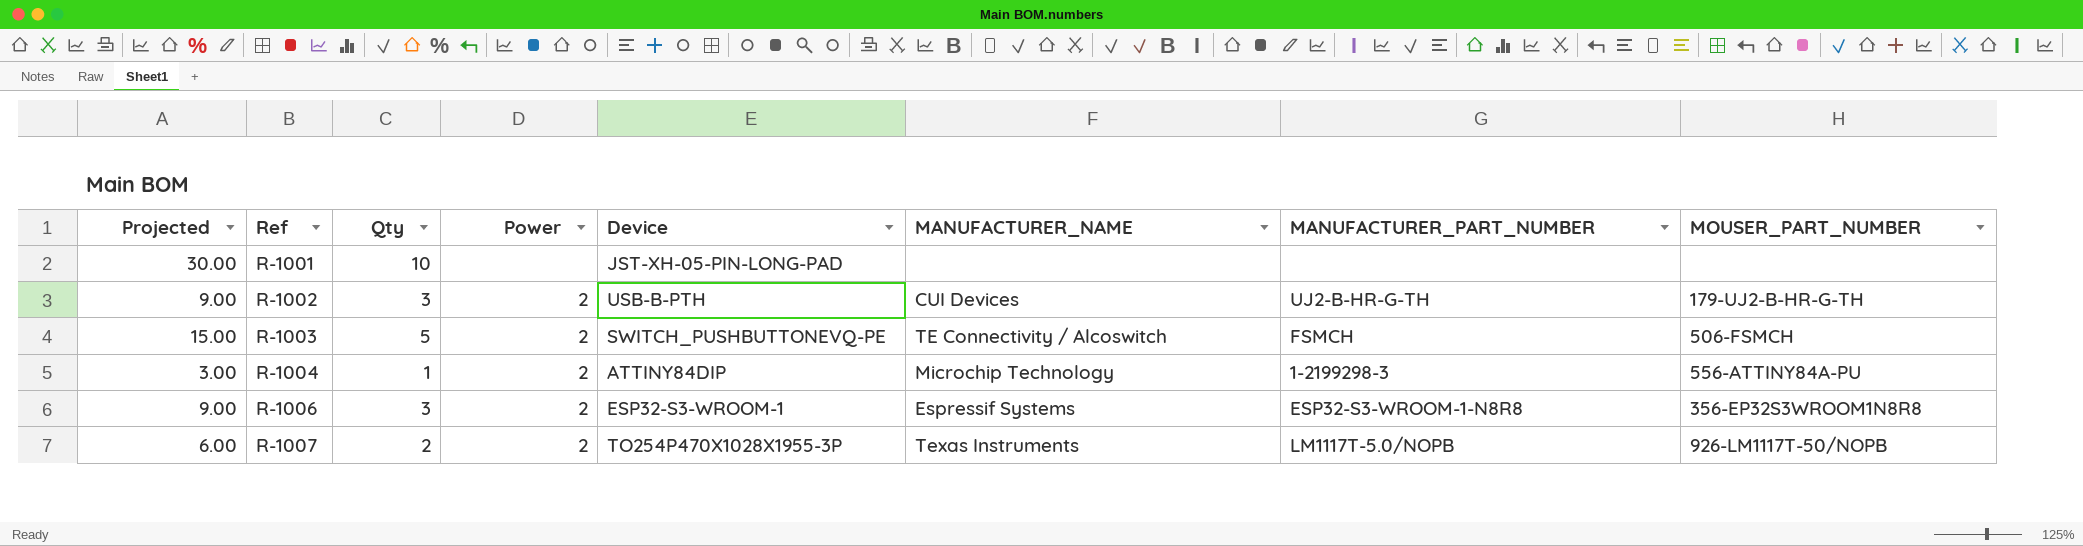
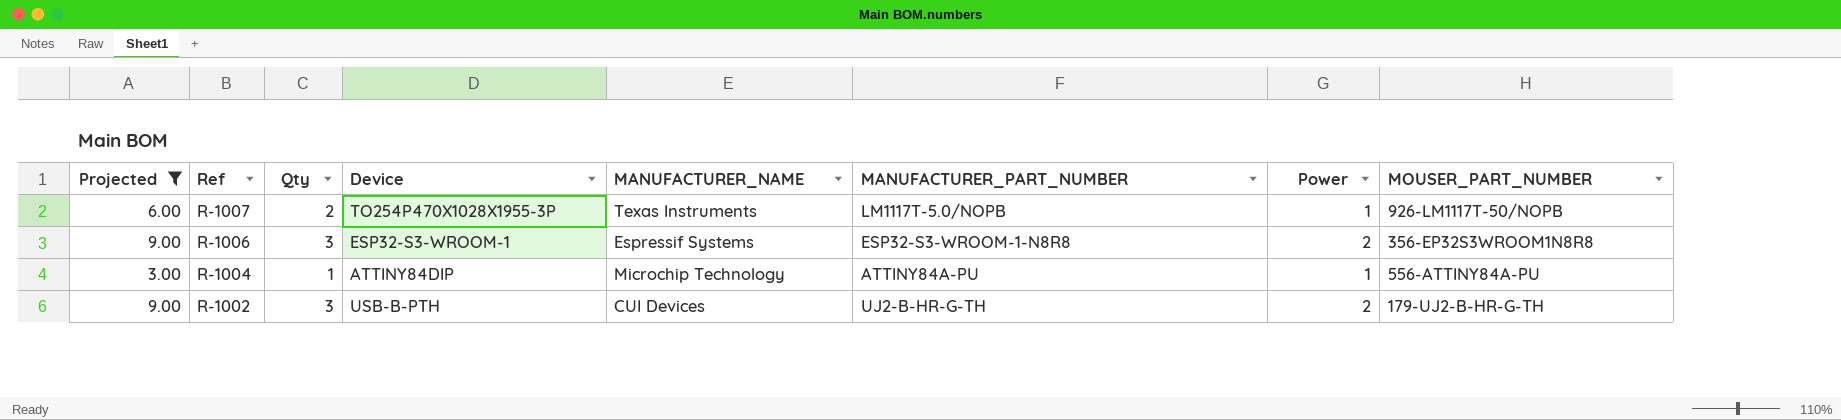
filter: none -> Projected <= 9.00
row order: Ref ascending -> Ref descending
column Power | position: 4 -> 7
R-1007 | Power: 2 -> 1
R-1004 | MANUFACTURER_PART_NUMBER: 1-2199298-3 -> ATTINY84A-PU
R-1004 | Power: 2 -> 1

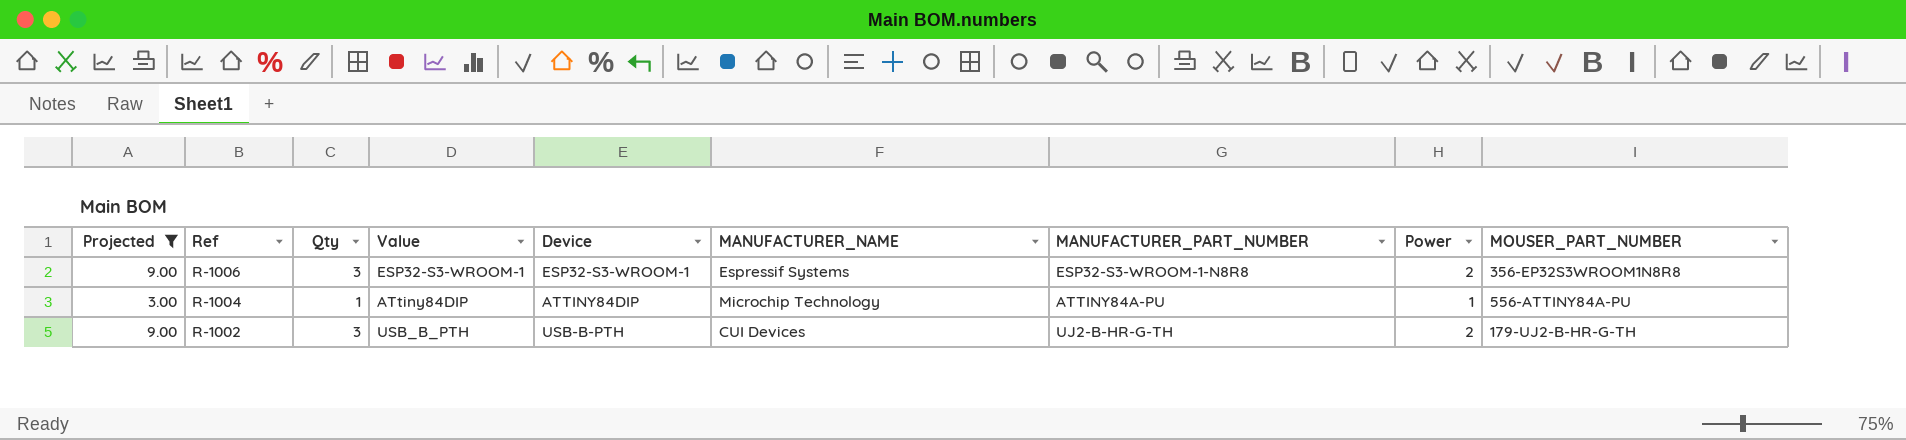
column Value | position: none -> 4
row R-1007: 6.00 | 2 | TO254P470X1028X1955-3P | Texas Instruments | LM1117T-5.0/NOPB | 1 | 926-LM1117T-50/NOPB -> none

